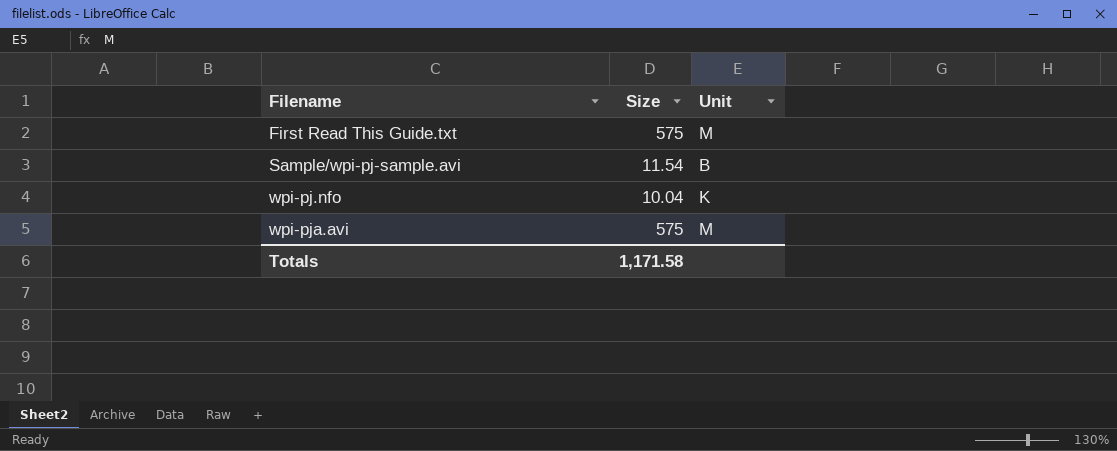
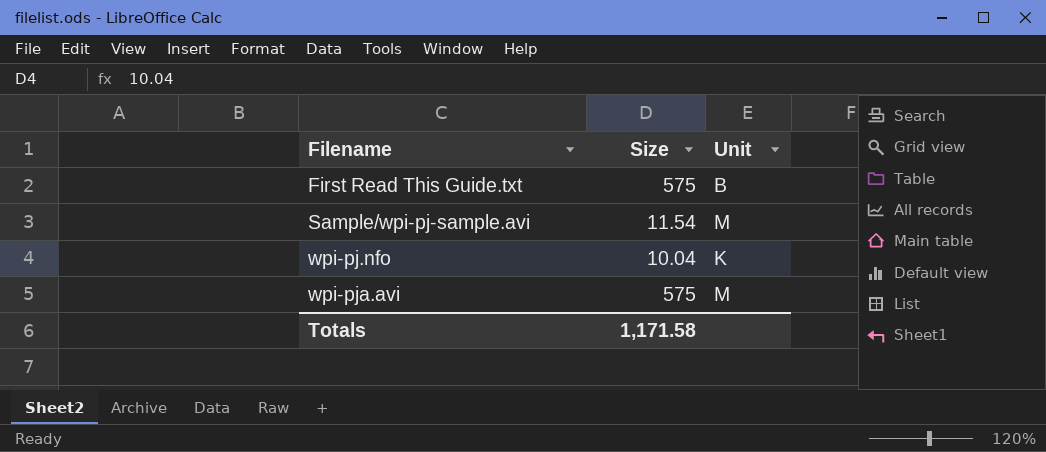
First Read This Guide.txt | Unit: M -> B
Sample/wpi-pj-sample.avi | Unit: B -> M

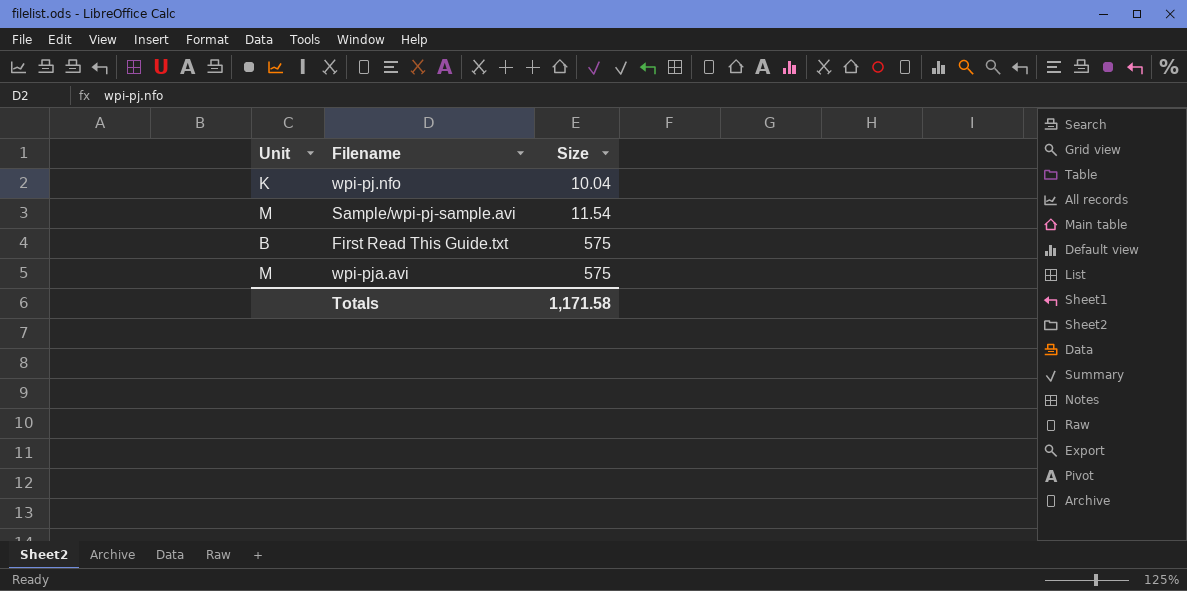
row order: Filename ascending -> Size ascending
column Unit | position: 3 -> 1

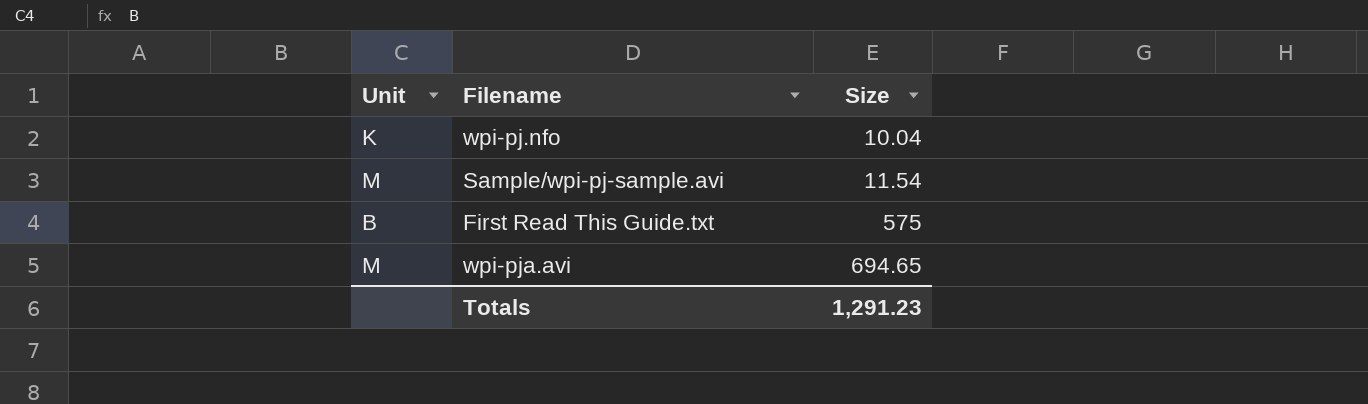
wpi-pja.avi | Size: 575 -> 694.65
Totals | Size: 1,171.58 -> 1,291.23

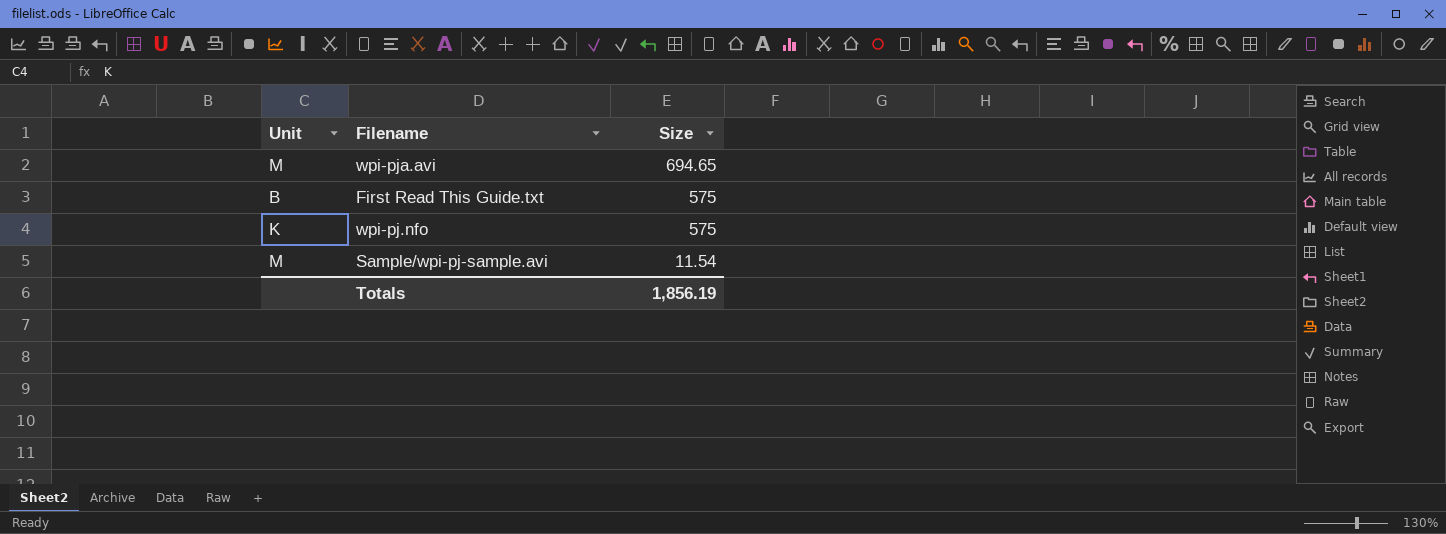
row order: Size ascending -> Size descending
wpi-pj.nfo | Size: 10.04 -> 575
Totals | Size: 1,291.23 -> 1,856.19

